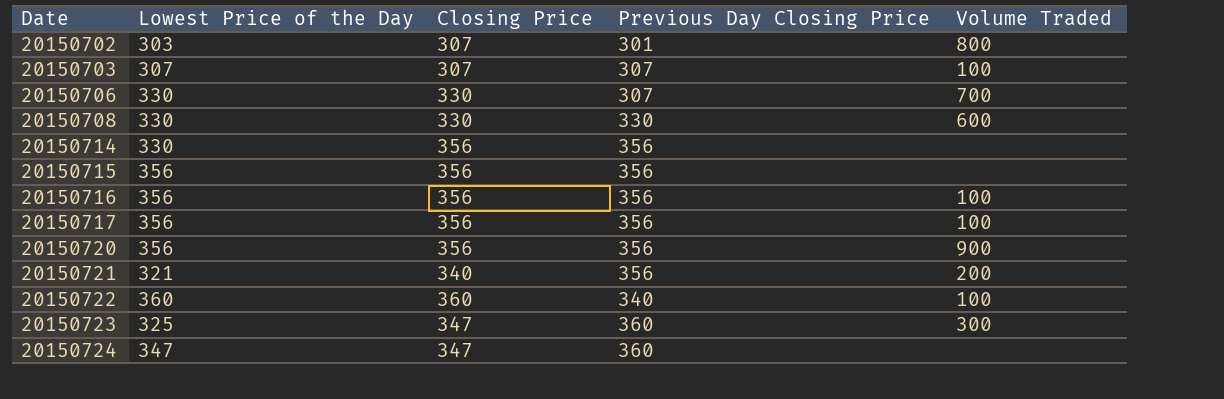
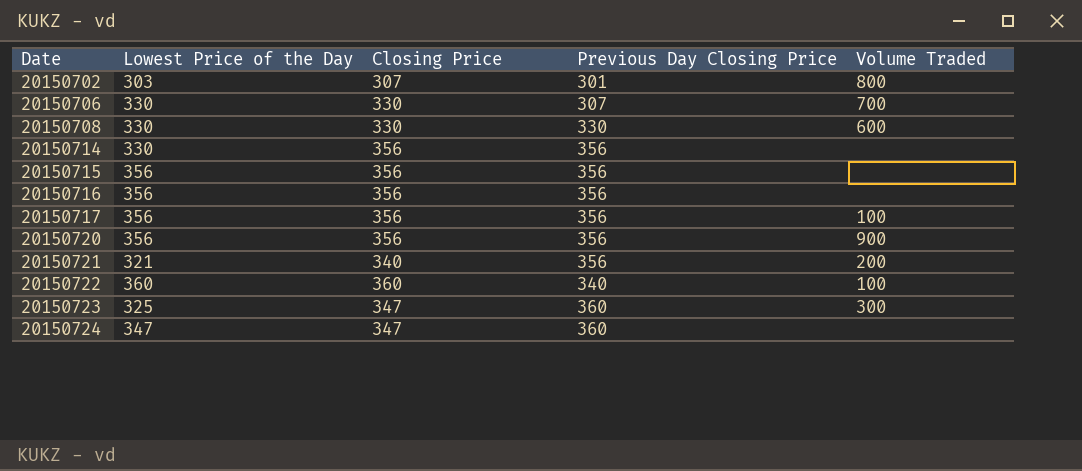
row 20150703: 307 | 307 | 307 | 100 -> none
20150716 | Volume Traded: 100 -> none

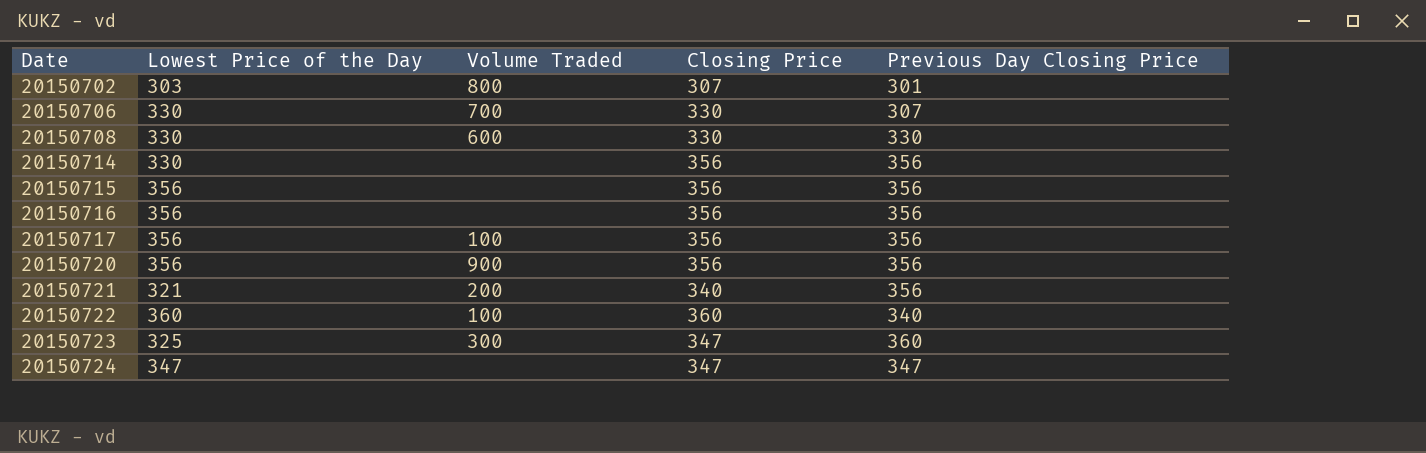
column Volume Traded | position: 5 -> 3
20150724 | Previous Day Closing Price: 360 -> 347

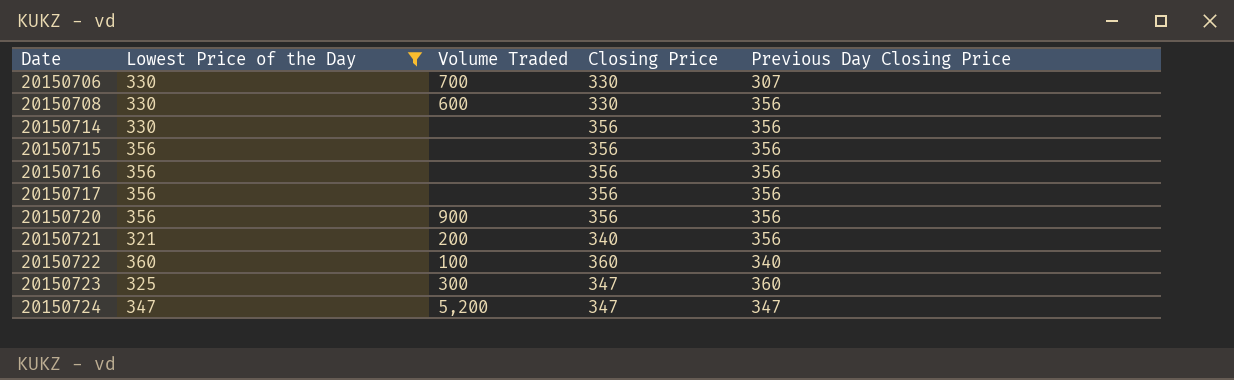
filter: none -> Lowest Price of the Day != 303
20150708 | Previous Day Closing Price: 330 -> 356
20150717 | Volume Traded: 100 -> none
20150724 | Volume Traded: none -> 5,200

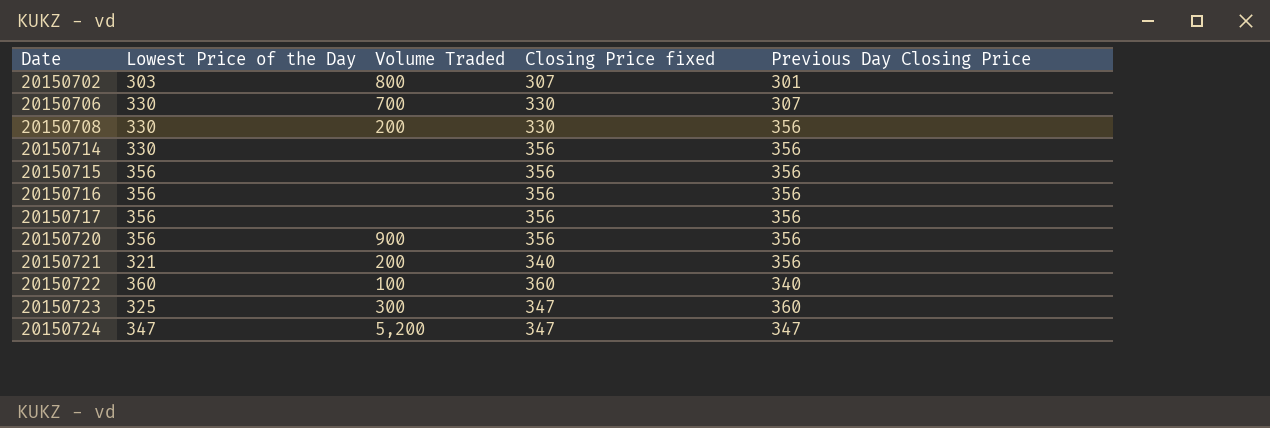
filter: Lowest Price of the Day != 303 -> none
column name: Closing Price -> Closing Price fixed
20150708 | Volume Traded: 600 -> 200

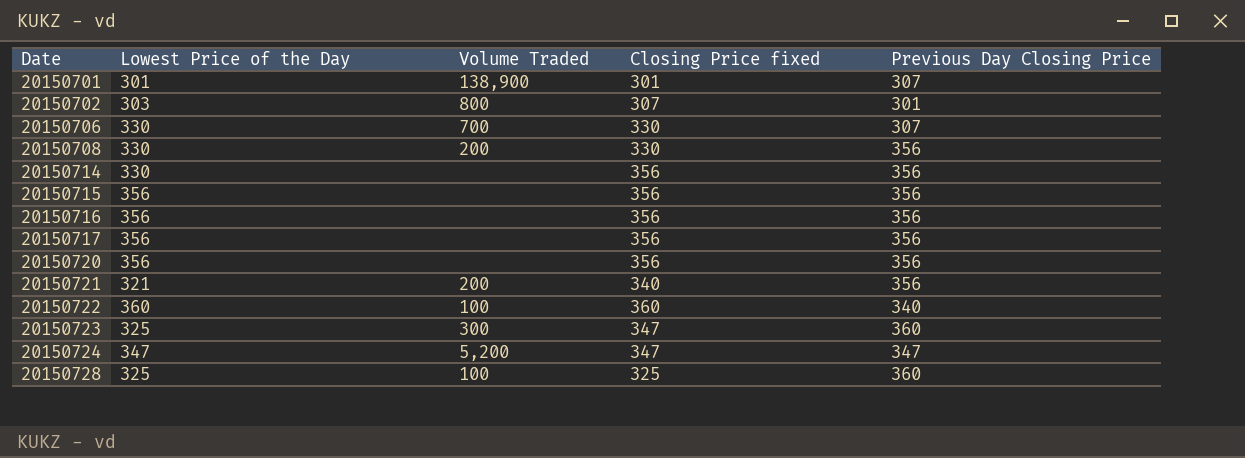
row 20150701: none -> 301 | 138,900 | 301 | 307
20150720 | Volume Traded: 900 -> none
row 20150728: none -> 325 | 100 | 325 | 360

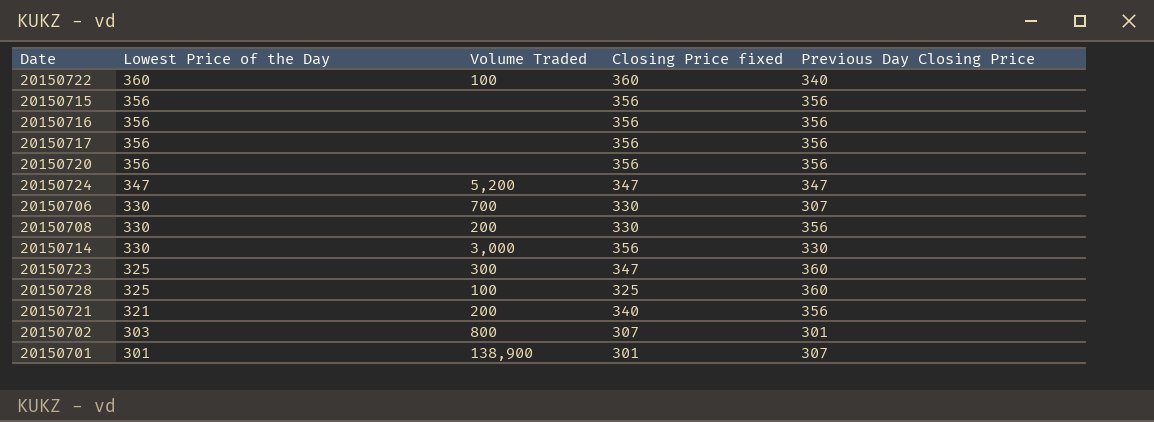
row order: Date ascending -> Lowest Price of the Day descending
20150714 | Volume Traded: none -> 3,000
20150714 | Previous Day Closing Price: 356 -> 330

